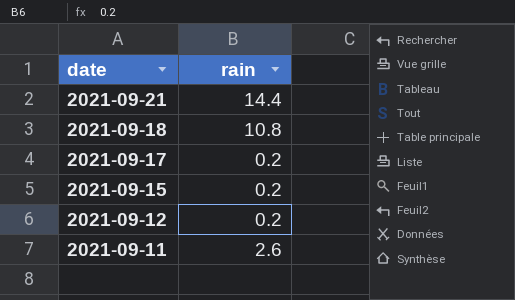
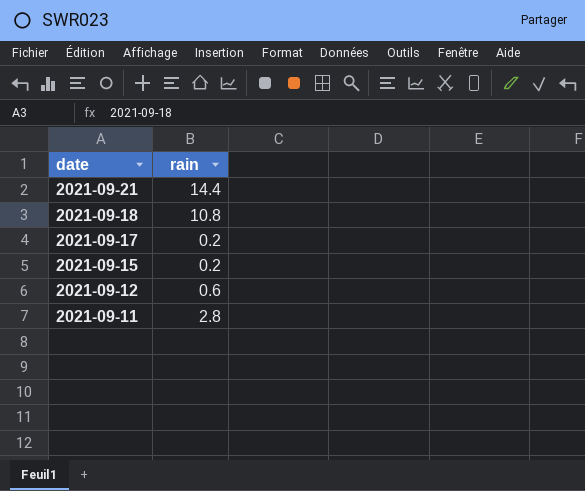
2021-09-12 | rain: 0.2 -> 0.6
2021-09-11 | rain: 2.6 -> 2.8

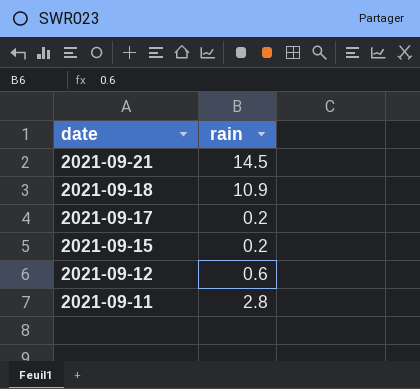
2021-09-21 | rain: 14.4 -> 14.5
2021-09-18 | rain: 10.8 -> 10.9

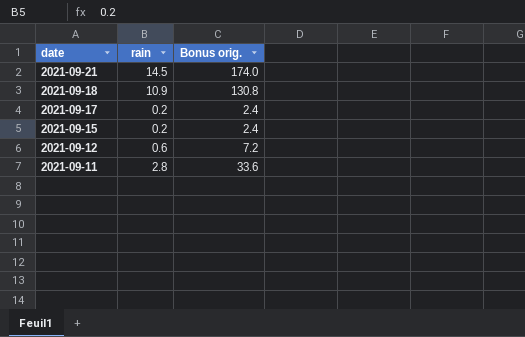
column Bonus orig. | formula: none -> [rain] * 12

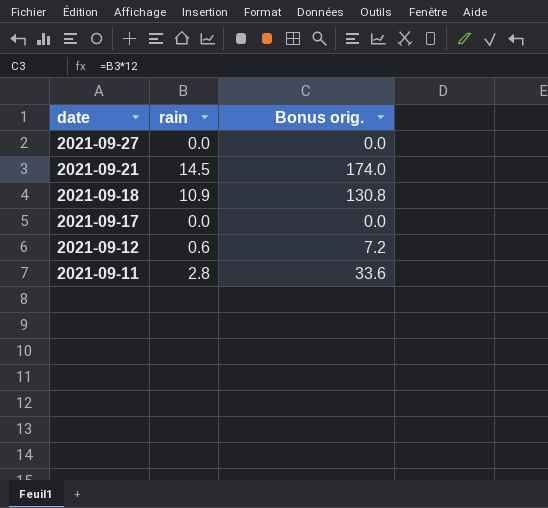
row 2021-09-15: 0.2 | 2.4 -> none
row 2021-09-27: none -> 0.0 | 0.0
2021-09-17 | rain: 0.2 -> 0.0
2021-09-17 | Bonus orig.: 2.4 -> 0.0

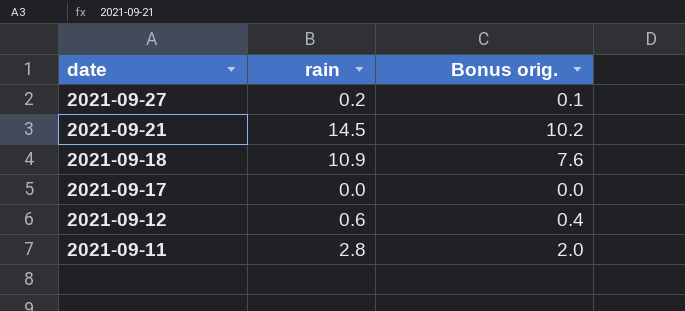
column Bonus orig. | formula: [rain] * 12 -> [rain] * 0.7
2021-09-27 | rain: 0.0 -> 0.2

